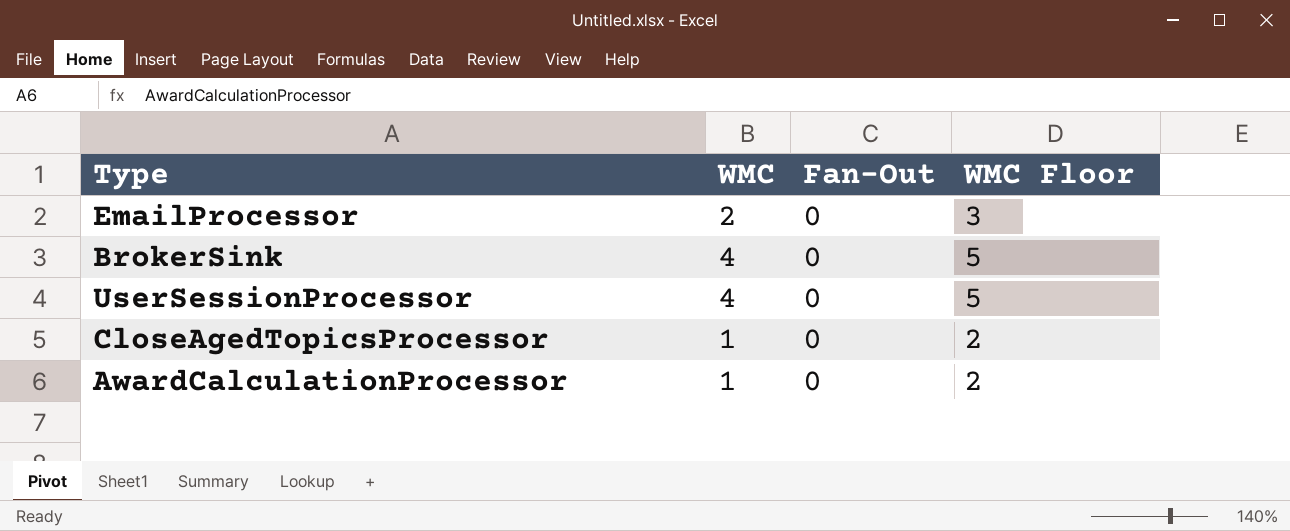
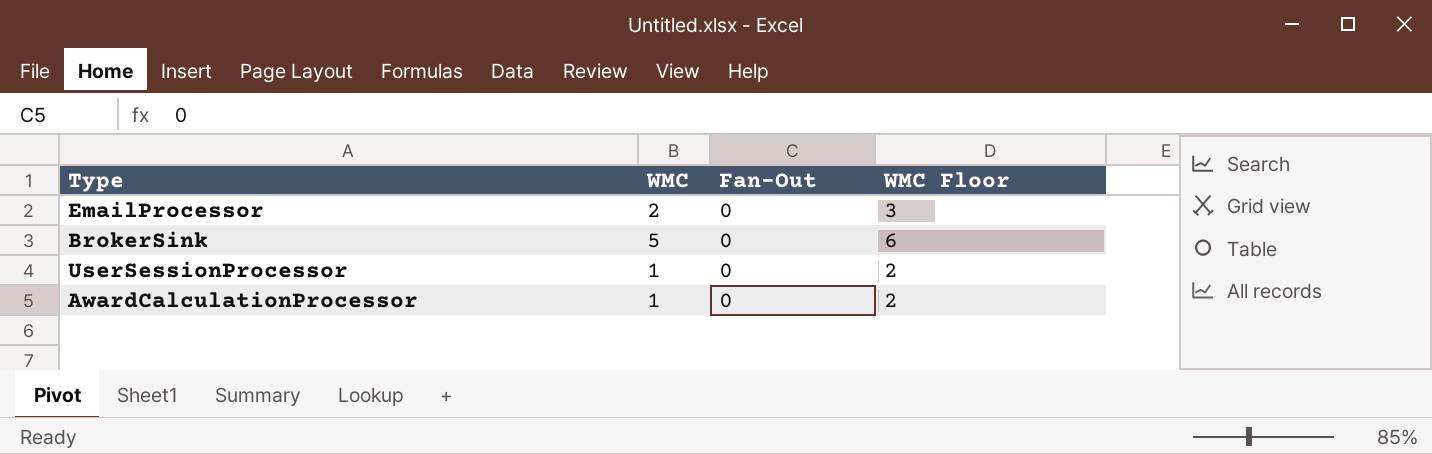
row CloseAgedTopicsProcessor: 1 | 0 | 2 -> none
BrokerSink | WMC: 4 -> 5
BrokerSink | WMC Floor: 5 -> 6
UserSessionProcessor | WMC: 4 -> 1
UserSessionProcessor | WMC Floor: 5 -> 2

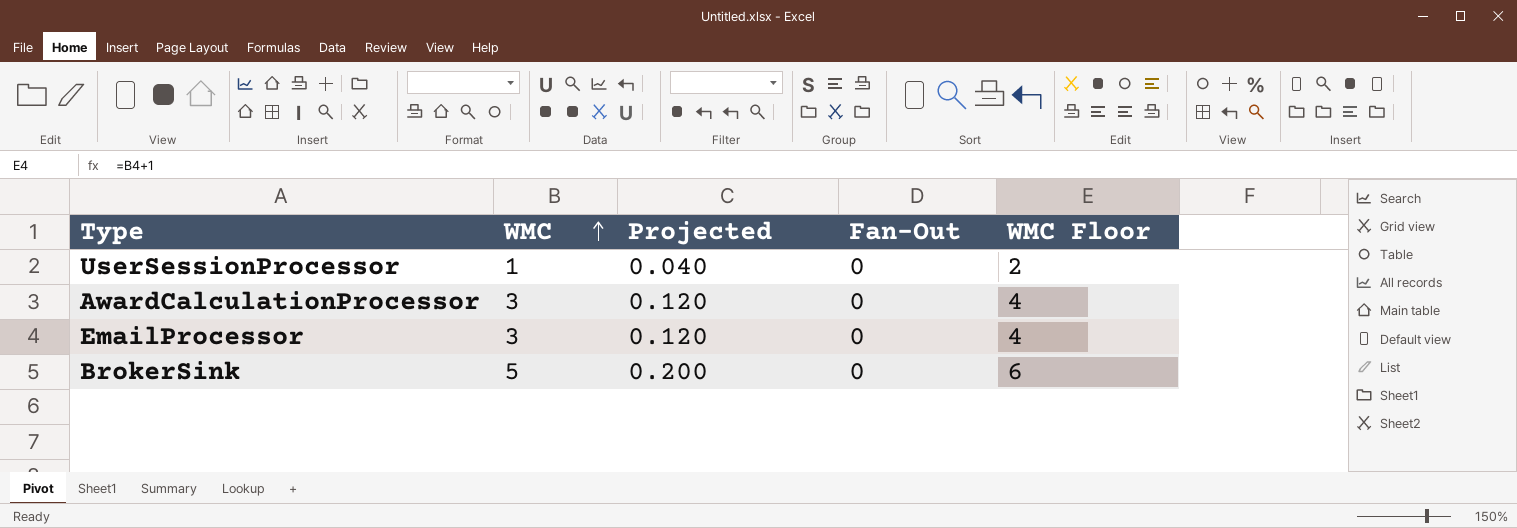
row order: none -> WMC ascending
column Projected | formula: none -> [WMC] * 0.04
AwardCalculationProcessor | WMC: 1 -> 3
AwardCalculationProcessor | WMC Floor: 2 -> 4
EmailProcessor | WMC: 2 -> 3
EmailProcessor | WMC Floor: 3 -> 4

